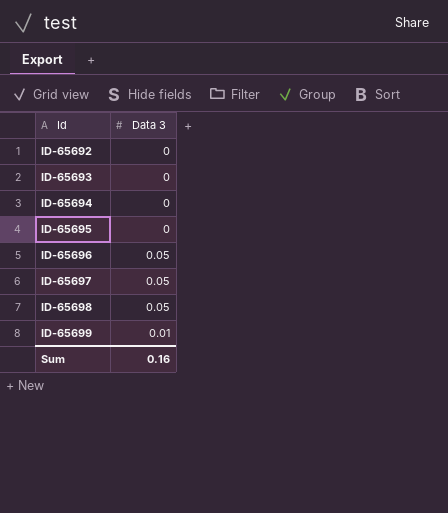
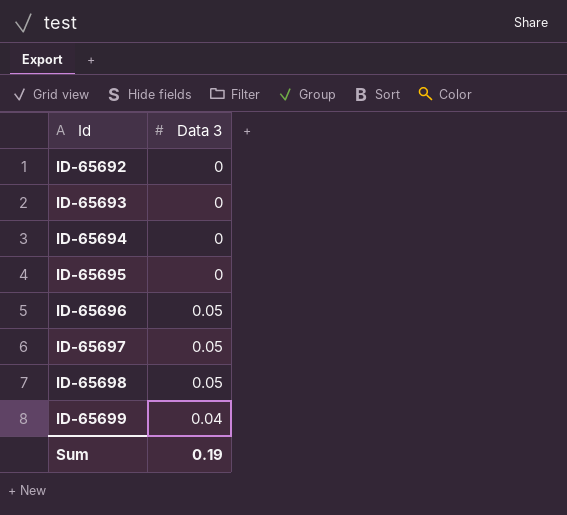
ID-65699 | Data 3: 0.01 -> 0.04
Sum | Data 3: 0.16 -> 0.19

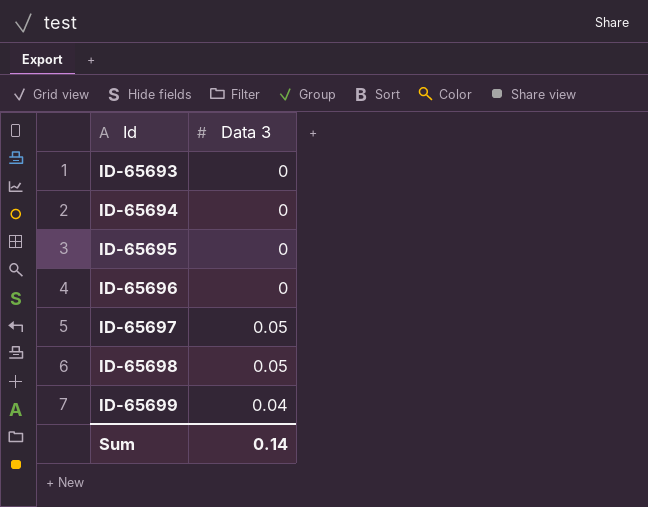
row ID-65692: 0 -> none
ID-65696 | Data 3: 0.05 -> 0
Sum | Data 3: 0.19 -> 0.14

